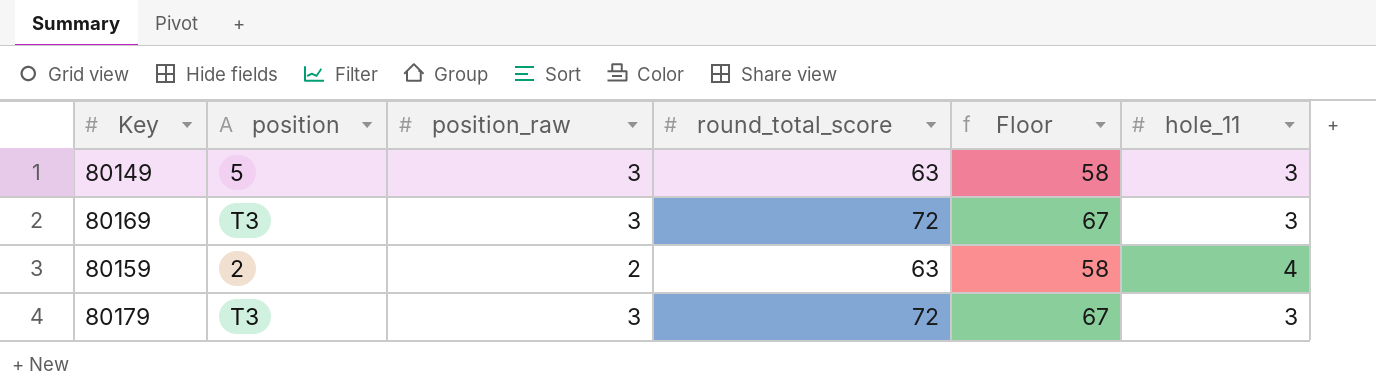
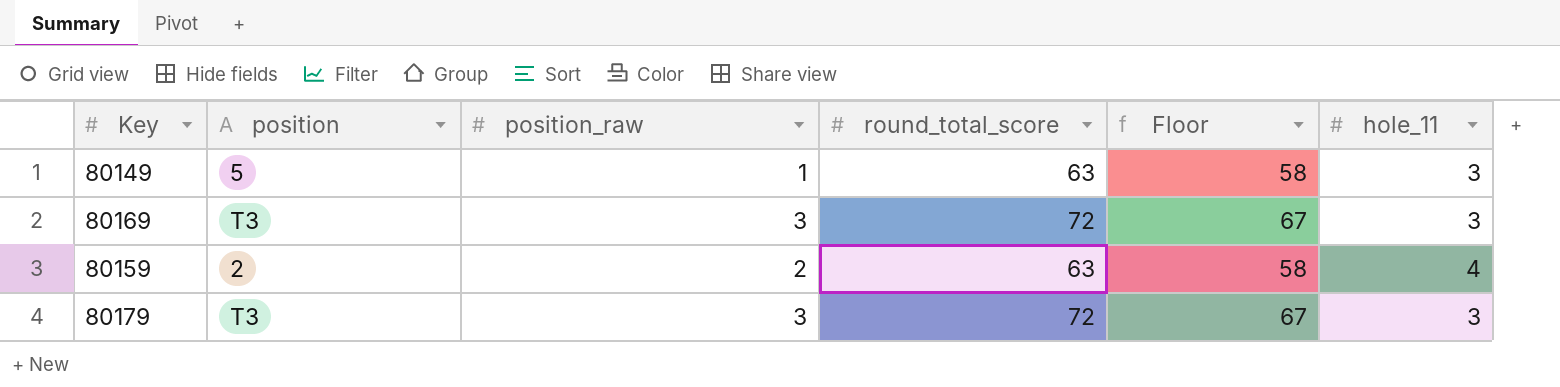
80149 | position_raw: 3 -> 1

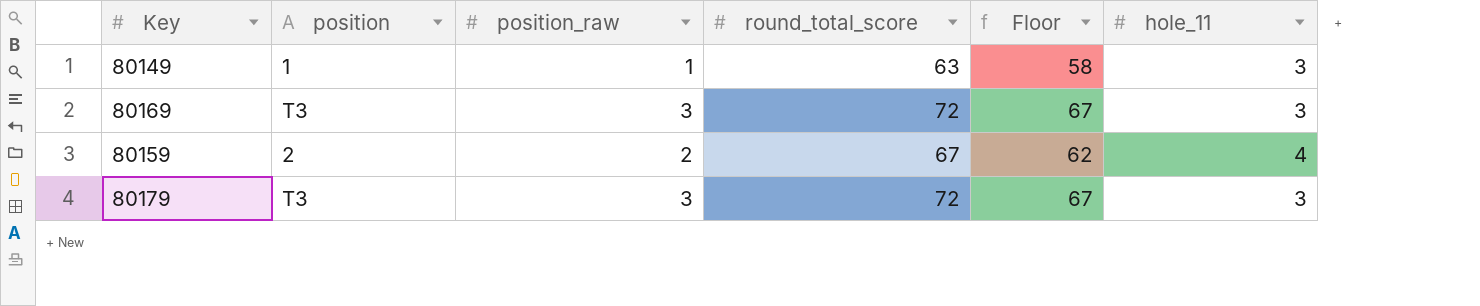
80149 | position: 5 -> 1
80159 | round_total_score: 63 -> 67
80159 | Floor: 58 -> 62

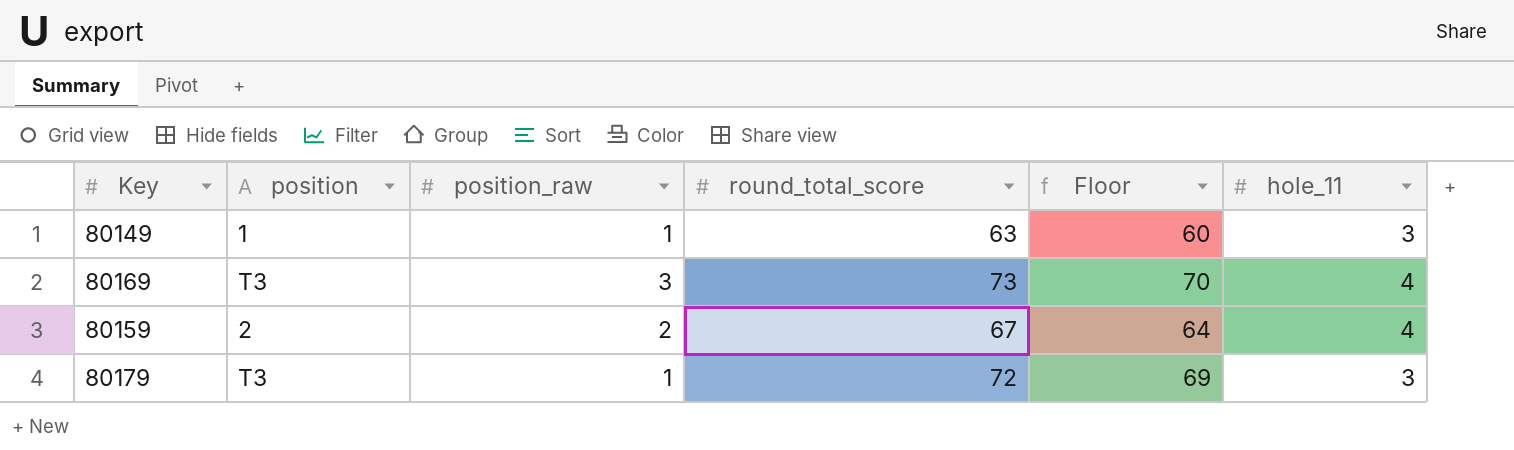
column Floor | formula: [round_total_score] - 5 -> [round_total_score] - 3
80169 | round_total_score: 72 -> 73
80169 | hole_11: 3 -> 4
80179 | position_raw: 3 -> 1

